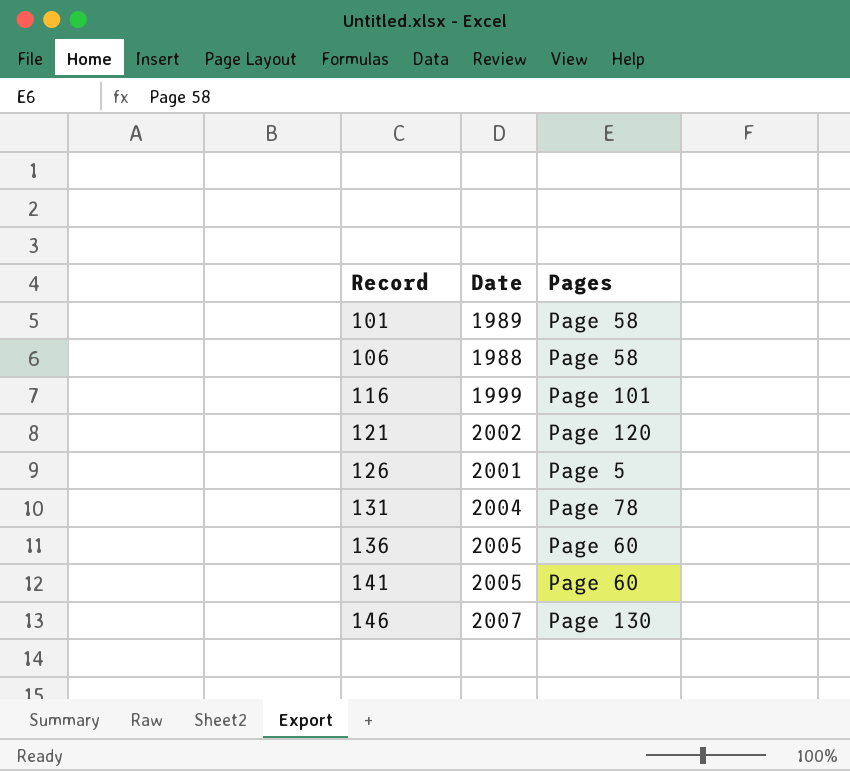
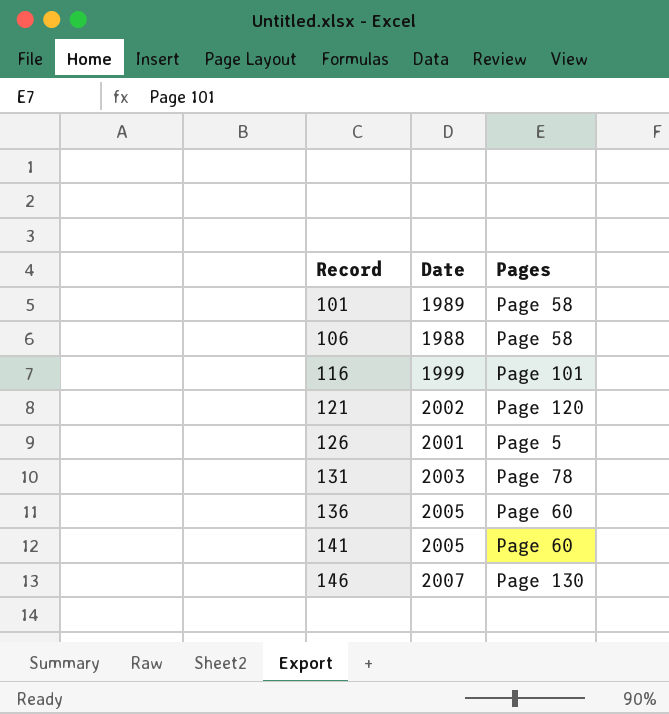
131 | Date: 2004 -> 2003

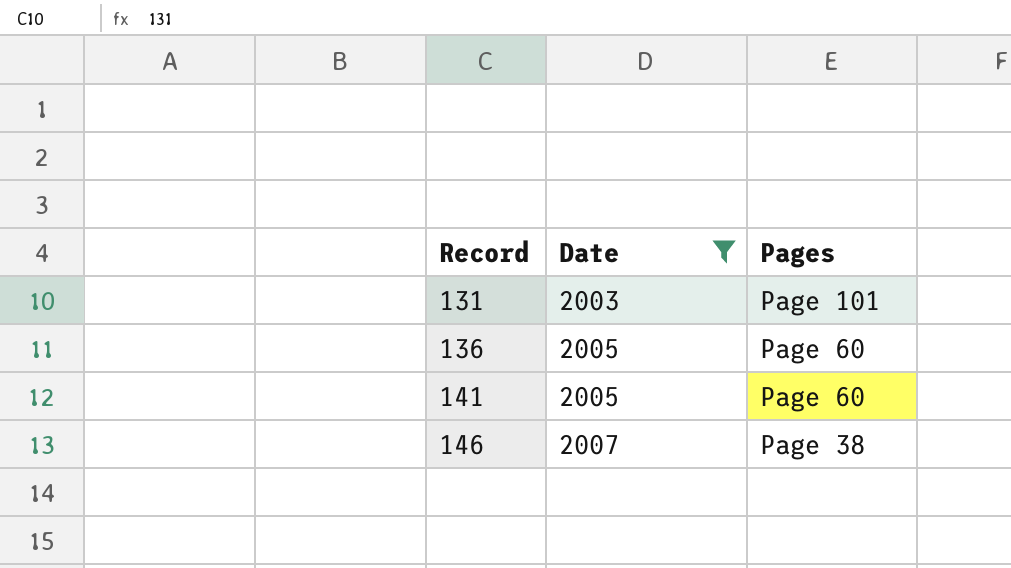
filter: none -> Date >= 2003
131 | Pages: Page 78 -> Page 101
146 | Pages: Page 130 -> Page 38

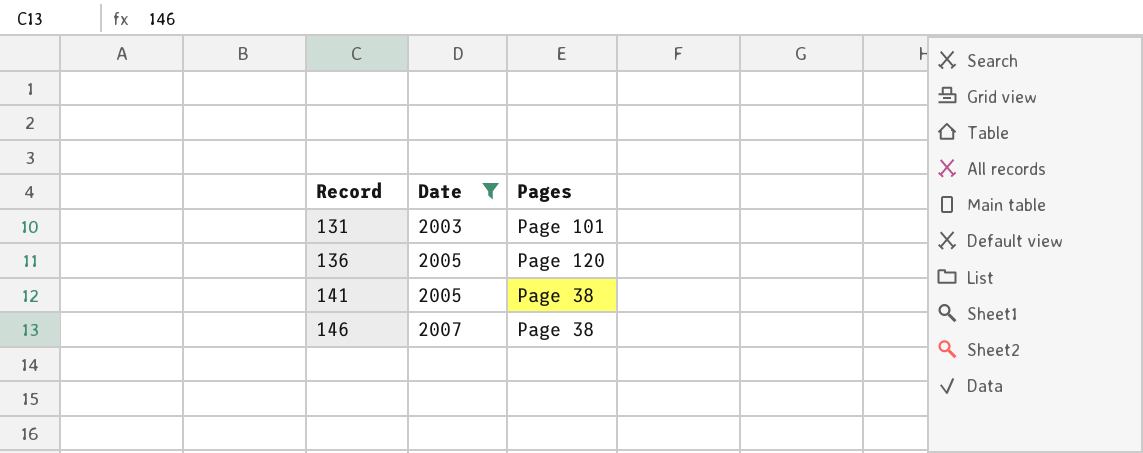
136 | Pages: Page 60 -> Page 120
141 | Pages: Page 60 -> Page 38

